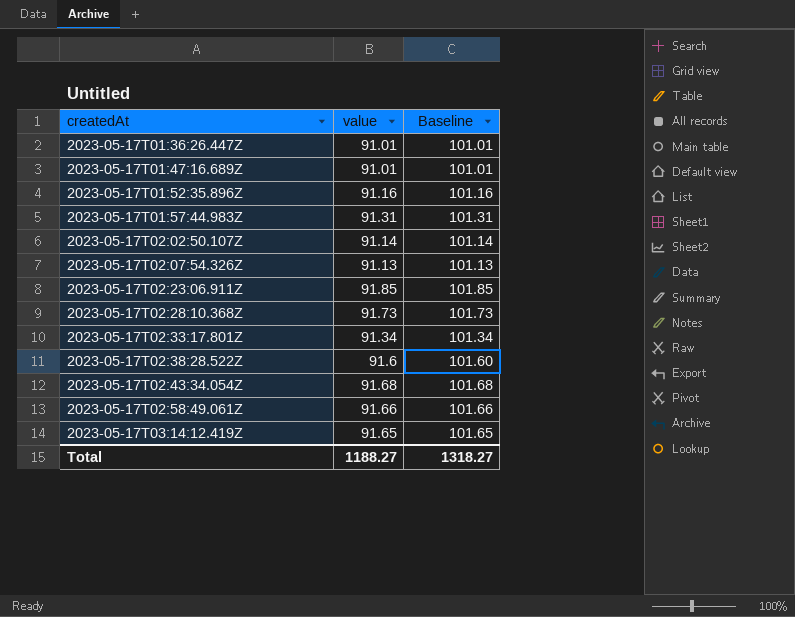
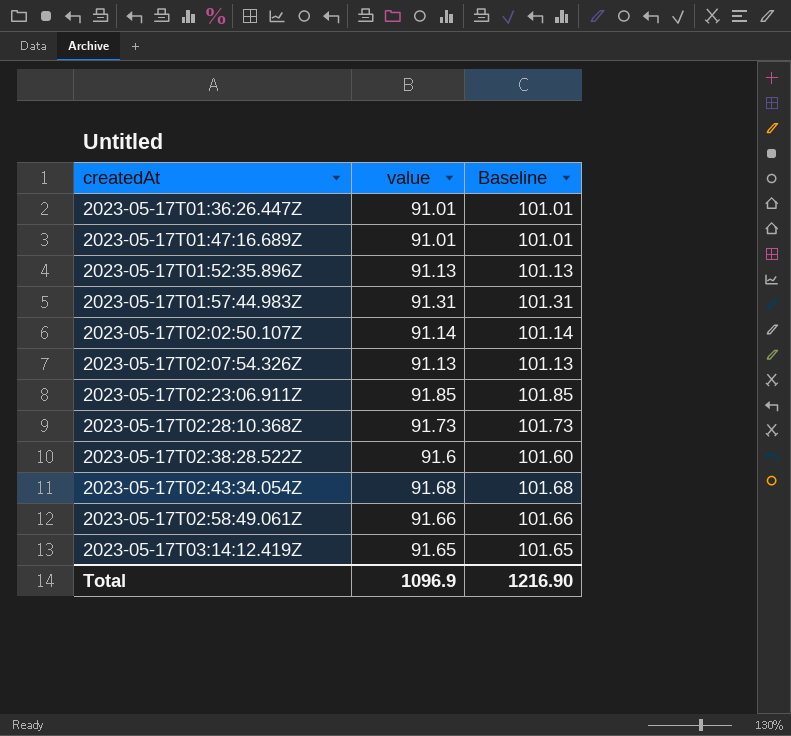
row 2023-05-17T02:33:17.801Z: 91.34 | 101.34 -> none
2023-05-17T01:52:35.896Z | value: 91.16 -> 91.13
2023-05-17T01:52:35.896Z | Baseline: 101.16 -> 101.13
Total | value: 1188.27 -> 1096.9
Total | Baseline: 1318.27 -> 1216.90

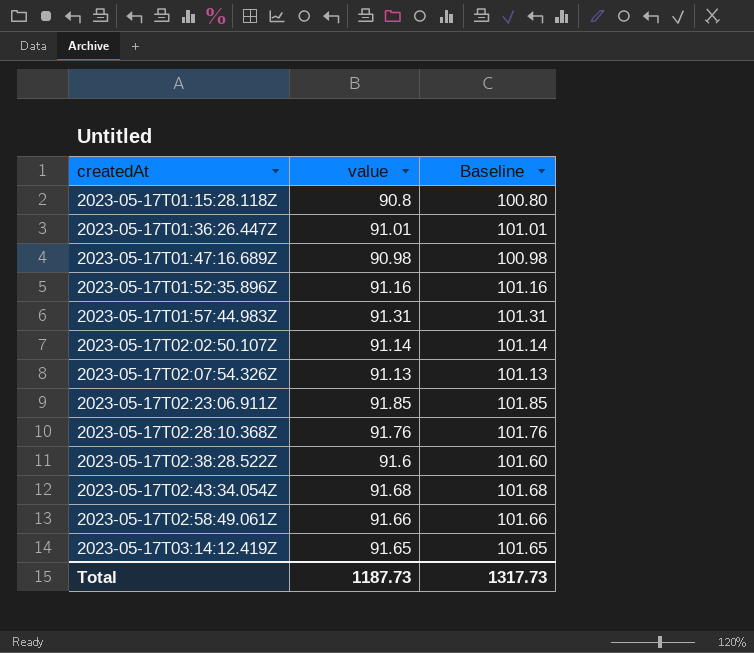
row 2023-05-17T01:15:28.118Z: none -> 90.8 | 100.80
2023-05-17T01:47:16.689Z | value: 91.01 -> 90.98
2023-05-17T01:47:16.689Z | Baseline: 101.01 -> 100.98
2023-05-17T01:52:35.896Z | value: 91.13 -> 91.16
2023-05-17T01:52:35.896Z | Baseline: 101.13 -> 101.16
2023-05-17T02:28:10.368Z | value: 91.73 -> 91.76
2023-05-17T02:28:10.368Z | Baseline: 101.73 -> 101.76
Total | value: 1096.9 -> 1187.73
Total | Baseline: 1216.90 -> 1317.73

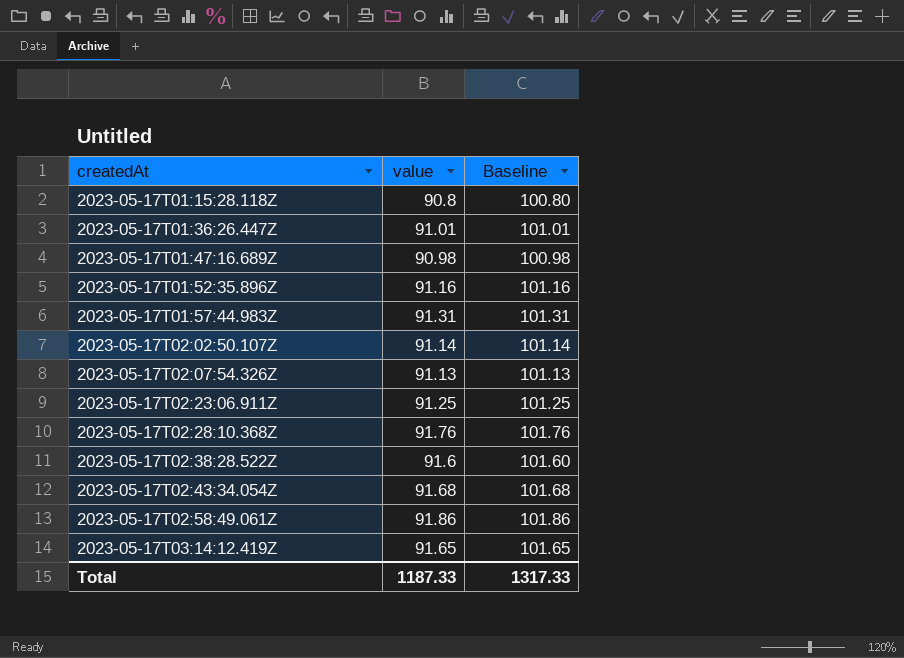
2023-05-17T02:23:06.911Z | value: 91.85 -> 91.25
2023-05-17T02:23:06.911Z | Baseline: 101.85 -> 101.25
2023-05-17T02:58:49.061Z | value: 91.66 -> 91.86
2023-05-17T02:58:49.061Z | Baseline: 101.66 -> 101.86
Total | value: 1187.73 -> 1187.33
Total | Baseline: 1317.73 -> 1317.33

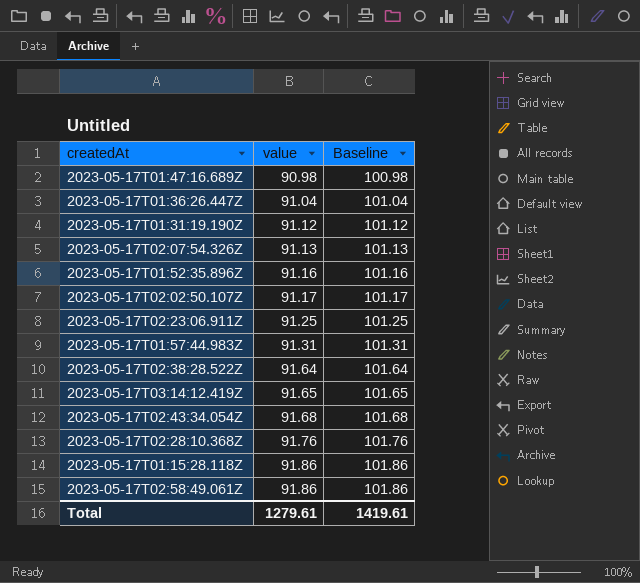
row order: createdAt ascending -> value ascending
2023-05-17T01:36:26.447Z | value: 91.01 -> 91.04
2023-05-17T01:36:26.447Z | Baseline: 101.01 -> 101.04
row 2023-05-17T01:31:19.190Z: none -> 91.12 | 101.12
2023-05-17T02:02:50.107Z | value: 91.14 -> 91.17
2023-05-17T02:02:50.107Z | Baseline: 101.14 -> 101.17
2023-05-17T02:38:28.522Z | value: 91.6 -> 91.64
2023-05-17T02:38:28.522Z | Baseline: 101.60 -> 101.64
2023-05-17T01:15:28.118Z | value: 90.8 -> 91.86
2023-05-17T01:15:28.118Z | Baseline: 100.80 -> 101.86
Total | value: 1187.33 -> 1279.61
Total | Baseline: 1317.33 -> 1419.61

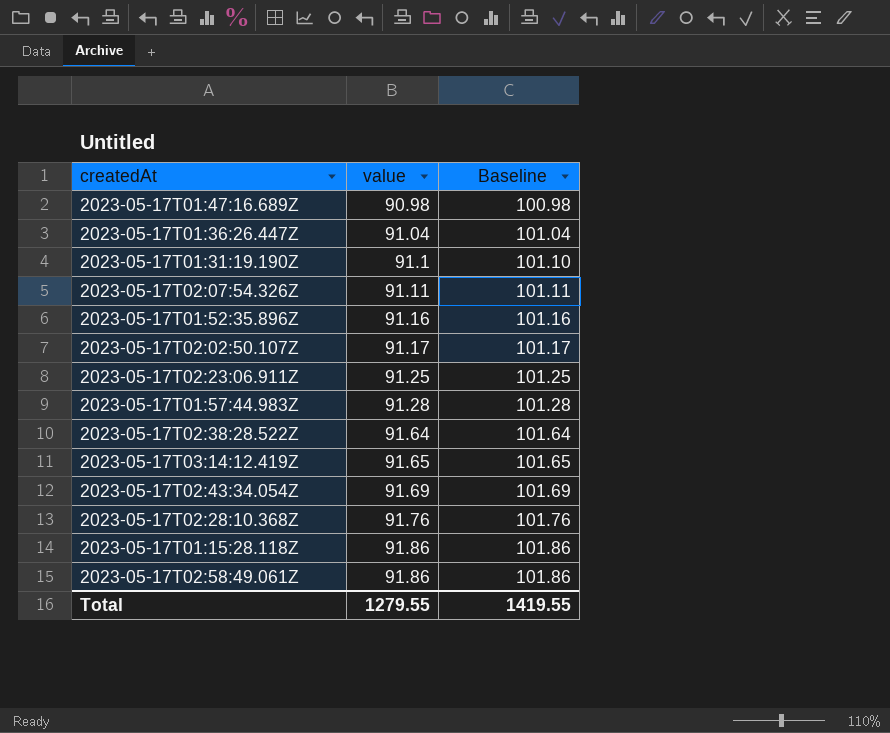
2023-05-17T01:31:19.190Z | value: 91.12 -> 91.1
2023-05-17T01:31:19.190Z | Baseline: 101.12 -> 101.10
2023-05-17T02:07:54.326Z | value: 91.13 -> 91.11
2023-05-17T02:07:54.326Z | Baseline: 101.13 -> 101.11
2023-05-17T01:57:44.983Z | value: 91.31 -> 91.28
2023-05-17T01:57:44.983Z | Baseline: 101.31 -> 101.28
2023-05-17T02:43:34.054Z | value: 91.68 -> 91.69
2023-05-17T02:43:34.054Z | Baseline: 101.68 -> 101.69
Total | value: 1279.61 -> 1279.55
Total | Baseline: 1419.61 -> 1419.55

